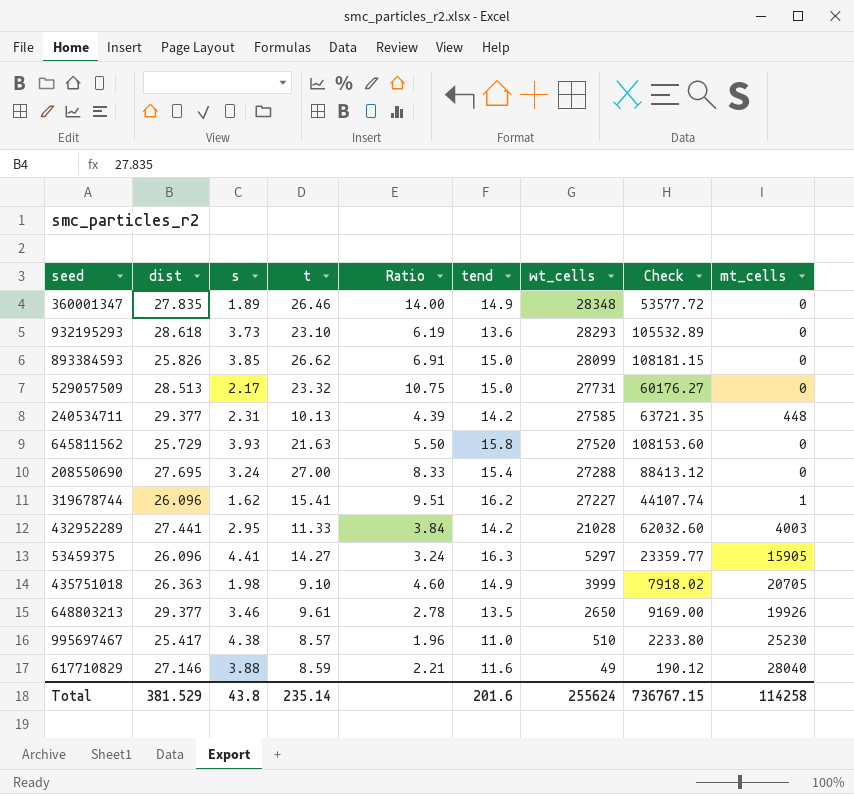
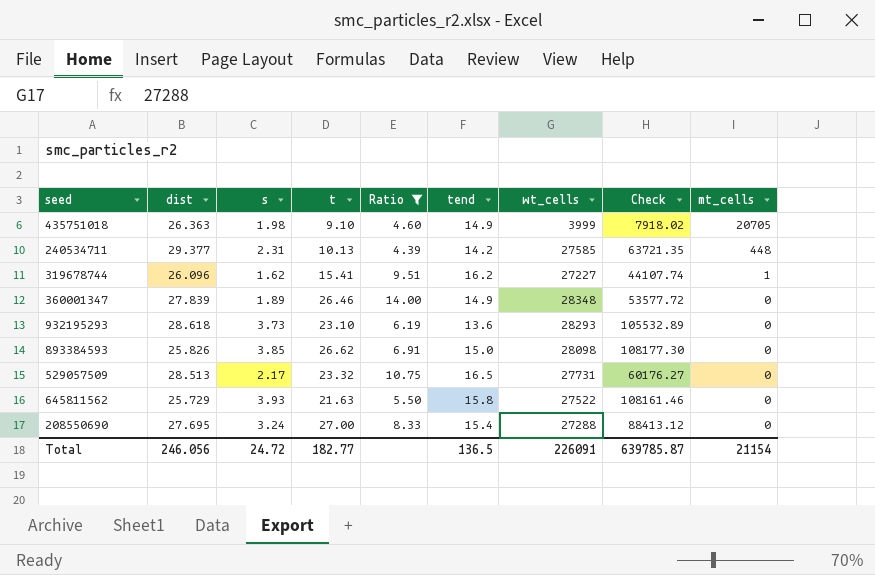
filter: none -> Ratio >= 4.39
row order: wt_cells descending -> mt_cells descending
360001347 | dist: 27.835 -> 27.839
893384593 | wt_cells: 28099 -> 28098
893384593 | Check: 108181.15 -> 108177.30
529057509 | tend: 15.0 -> 16.5
645811562 | wt_cells: 27520 -> 27522
645811562 | Check: 108153.60 -> 108161.46
Total | dist: 381.529 -> 246.056
Total | s: 43.8 -> 24.72
Total | t: 235.14 -> 182.77
Total | tend: 201.6 -> 136.5
Total | wt_cells: 255624 -> 226091
Total | Check: 736767.15 -> 639785.87
Total | mt_cells: 114258 -> 21154

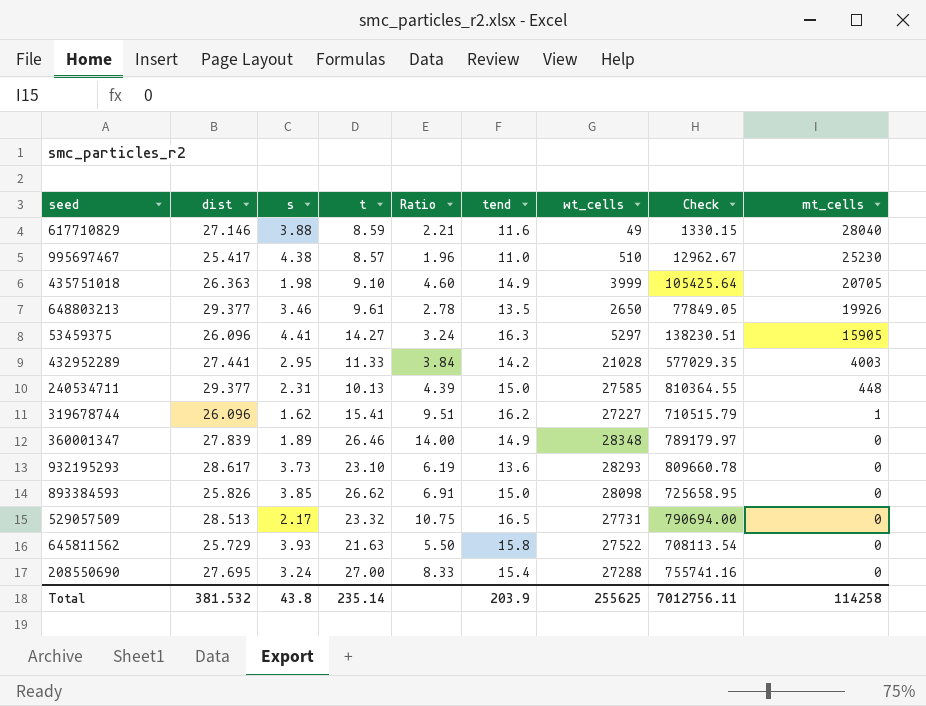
filter: Ratio >= 4.39 -> none
column Check | formula: [s] * [wt_cells] -> [dist] * [wt_cells]
240534711 | tend: 14.2 -> 15.0
932195293 | dist: 28.618 -> 28.617
Total | dist: 246.056 -> 381.532
Total | s: 24.72 -> 43.8
Total | t: 182.77 -> 235.14
Total | tend: 136.5 -> 203.9
Total | wt_cells: 226091 -> 255625
Total | Check: 639785.87 -> 7012756.11
Total | mt_cells: 21154 -> 114258

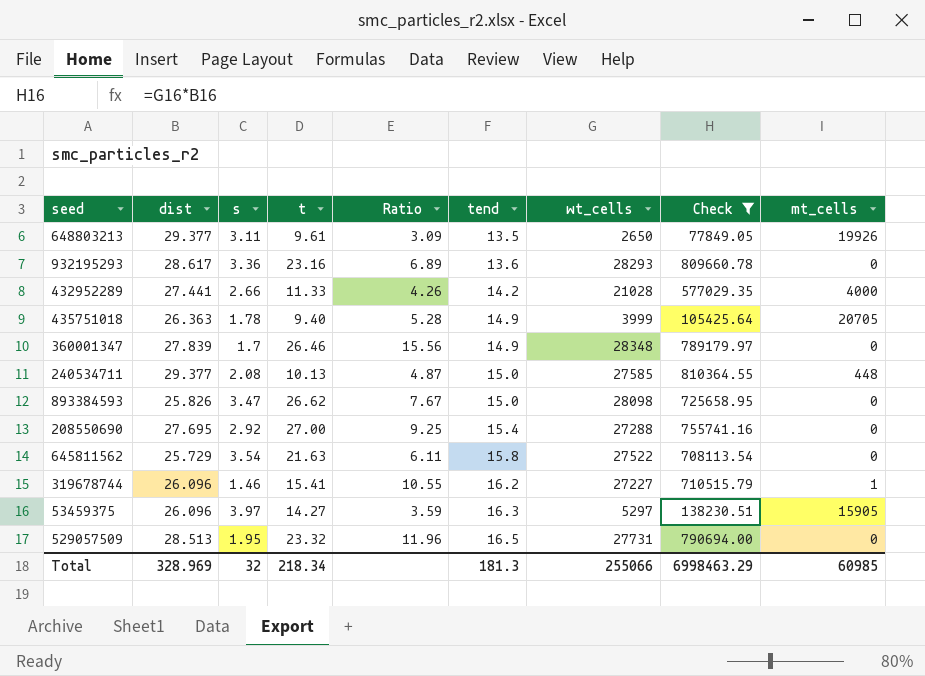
filter: none -> Check >= 77849.05
row order: mt_cells descending -> tend ascending
648803213 | s: 3.46 -> 3.11
648803213 | Ratio: 2.78 -> 3.09
932195293 | s: 3.73 -> 3.36
932195293 | t: 23.10 -> 23.16
932195293 | Ratio: 6.19 -> 6.89
432952289 | s: 2.95 -> 2.66
432952289 | Ratio: 3.84 -> 4.26
432952289 | mt_cells: 4003 -> 4000
435751018 | s: 1.98 -> 1.78
435751018 | t: 9.10 -> 9.40
435751018 | Ratio: 4.60 -> 5.28
360001347 | s: 1.89 -> 1.7
360001347 | Ratio: 14.00 -> 15.56
240534711 | s: 2.31 -> 2.08
240534711 | Ratio: 4.39 -> 4.87
893384593 | s: 3.85 -> 3.47
893384593 | Ratio: 6.91 -> 7.67
208550690 | s: 3.24 -> 2.92
208550690 | Ratio: 8.33 -> 9.25
645811562 | s: 3.93 -> 3.54
645811562 | Ratio: 5.50 -> 6.11
319678744 | s: 1.62 -> 1.46
319678744 | Ratio: 9.51 -> 10.55
53459375 | s: 4.41 -> 3.97
53459375 | Ratio: 3.24 -> 3.59
529057509 | s: 2.17 -> 1.95
529057509 | Ratio: 10.75 -> 11.96
Total | dist: 381.532 -> 328.969
Total | s: 43.8 -> 32
Total | t: 235.14 -> 218.34
Total | tend: 203.9 -> 181.3
Total | wt_cells: 255625 -> 255066
Total | Check: 7012756.11 -> 6998463.29
Total | mt_cells: 114258 -> 60985

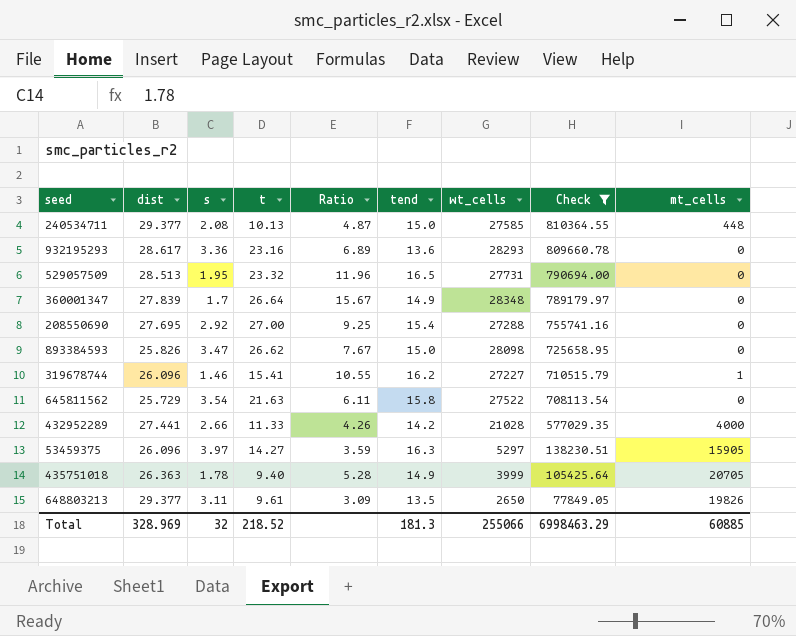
row order: tend ascending -> Check descending
360001347 | t: 26.46 -> 26.64
360001347 | Ratio: 15.56 -> 15.67
648803213 | mt_cells: 19926 -> 19826
Total | t: 218.34 -> 218.52
Total | mt_cells: 60985 -> 60885

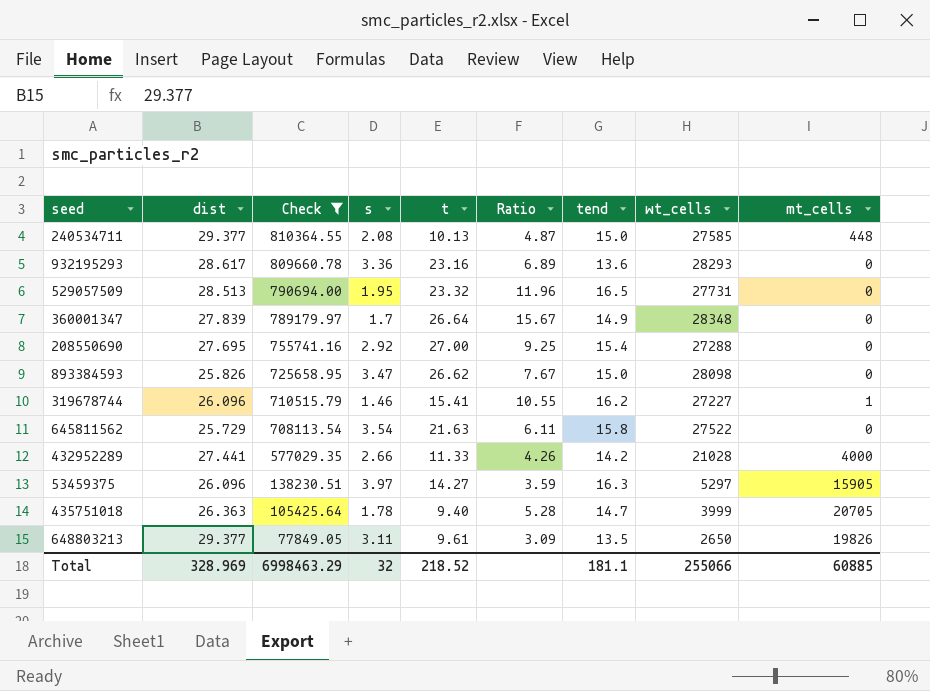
column Check | position: 8 -> 3
435751018 | tend: 14.9 -> 14.7
Total | tend: 181.3 -> 181.1

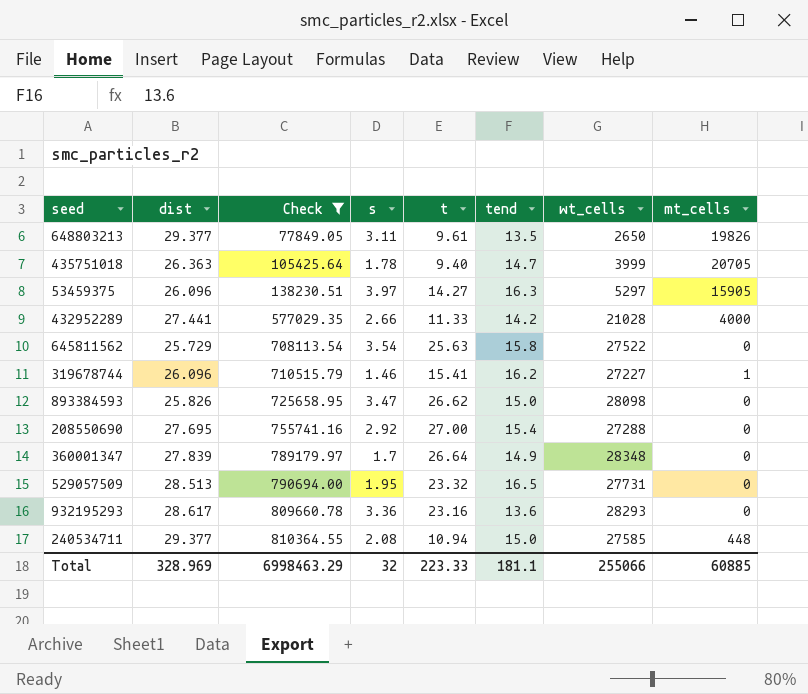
row order: Check descending -> Check ascending
column Ratio | formula: [t] / [s] -> none
645811562 | t: 21.63 -> 25.63
240534711 | t: 10.13 -> 10.94
Total | t: 218.52 -> 223.33

